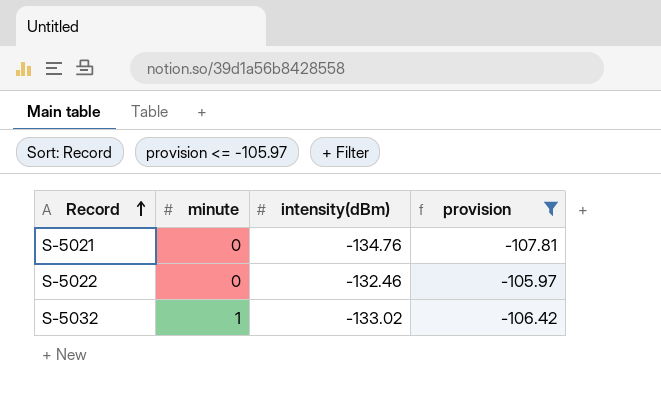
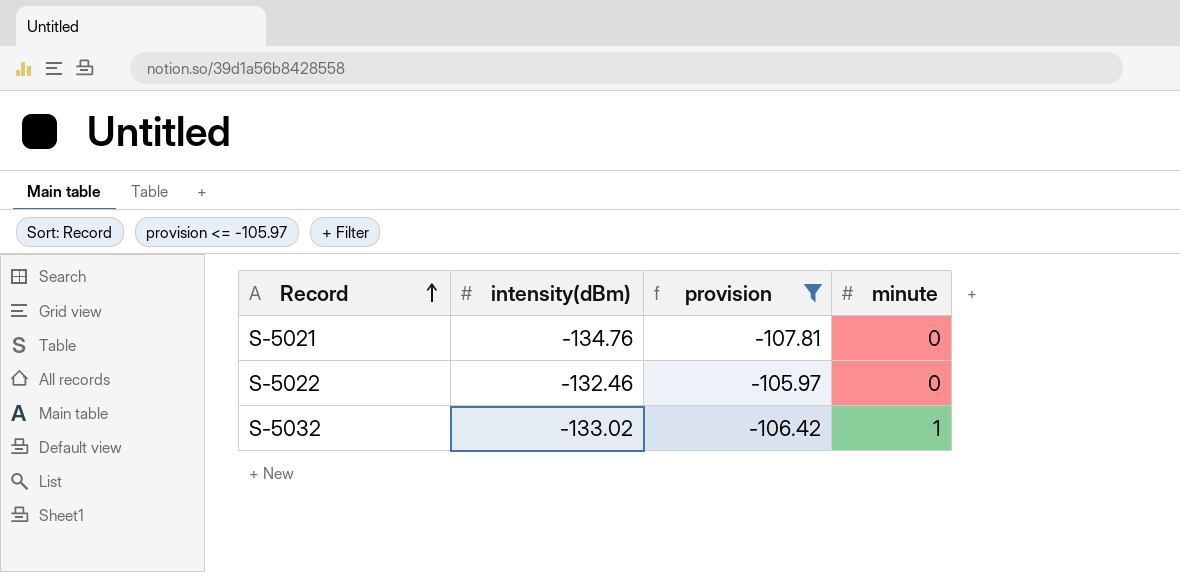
column minute | position: 2 -> 4

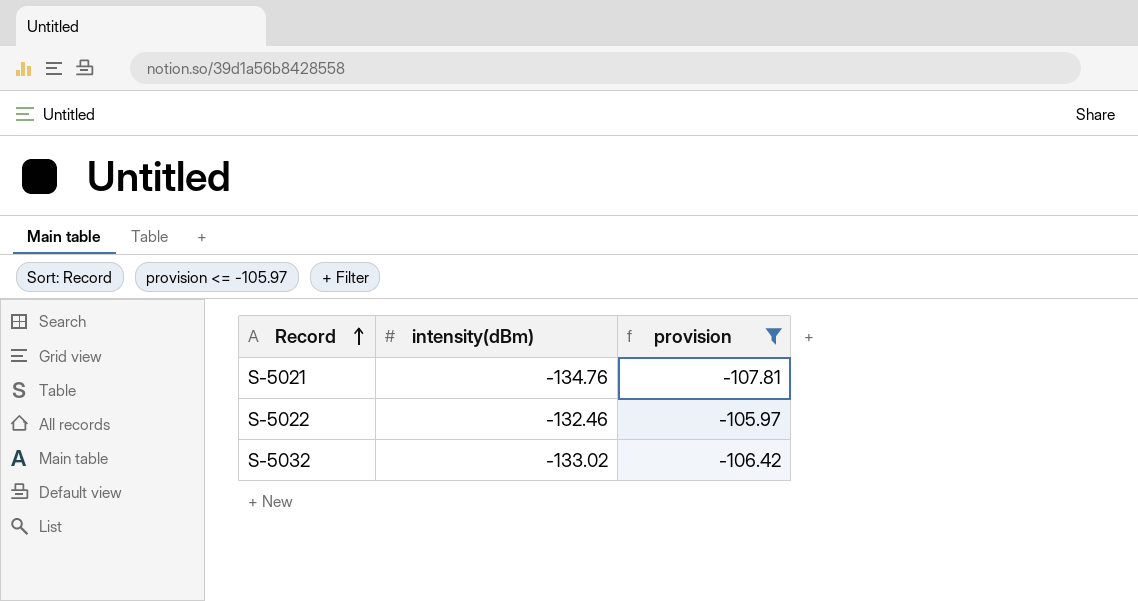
column minute | position: 4 -> none

